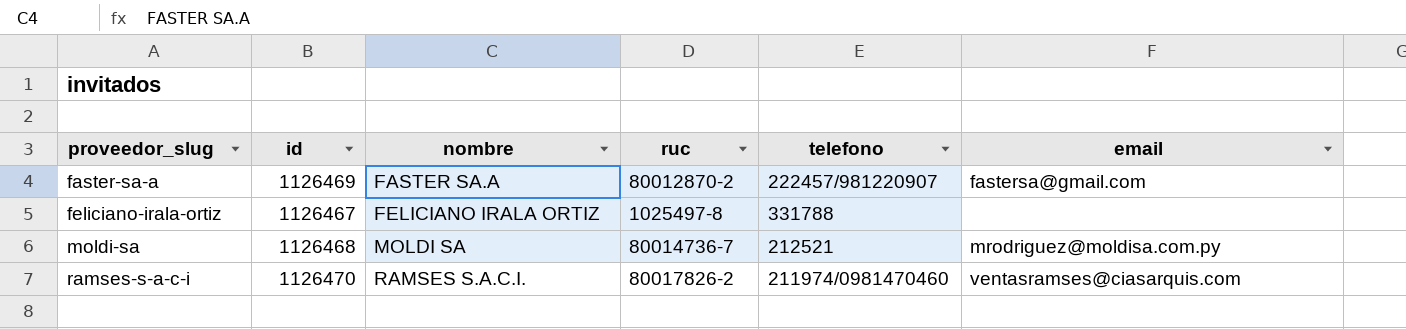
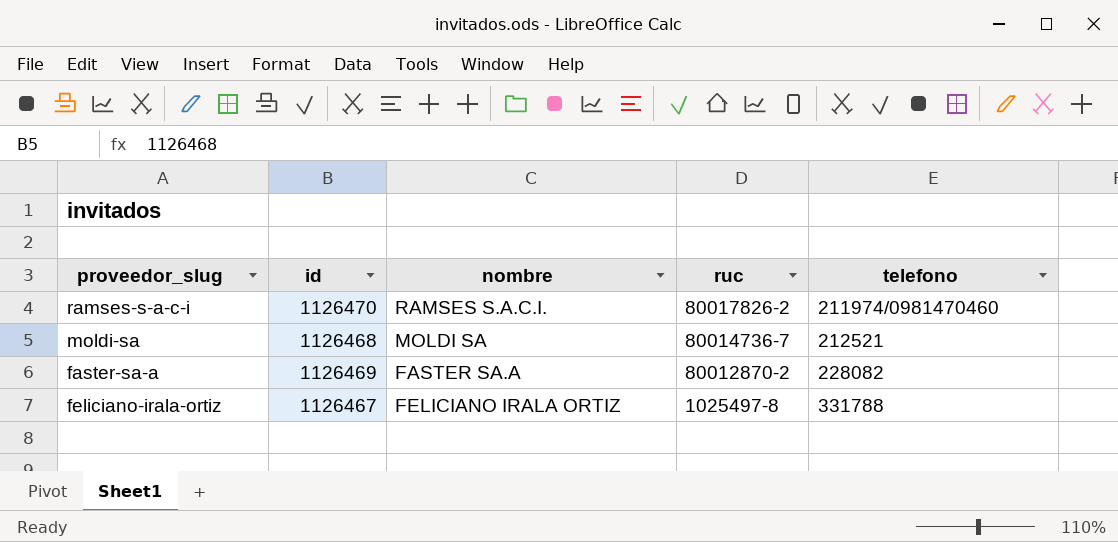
row order: proveedor_slug ascending -> ruc descending
column email | position: 6 -> none
faster-sa-a | telefono: 222457/981220907 -> 228082

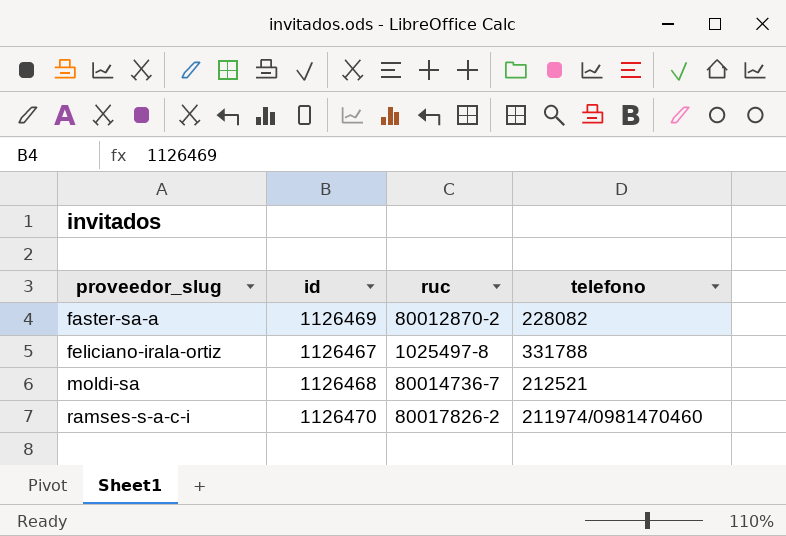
row order: ruc descending -> proveedor_slug ascending
column nombre | position: 3 -> none

